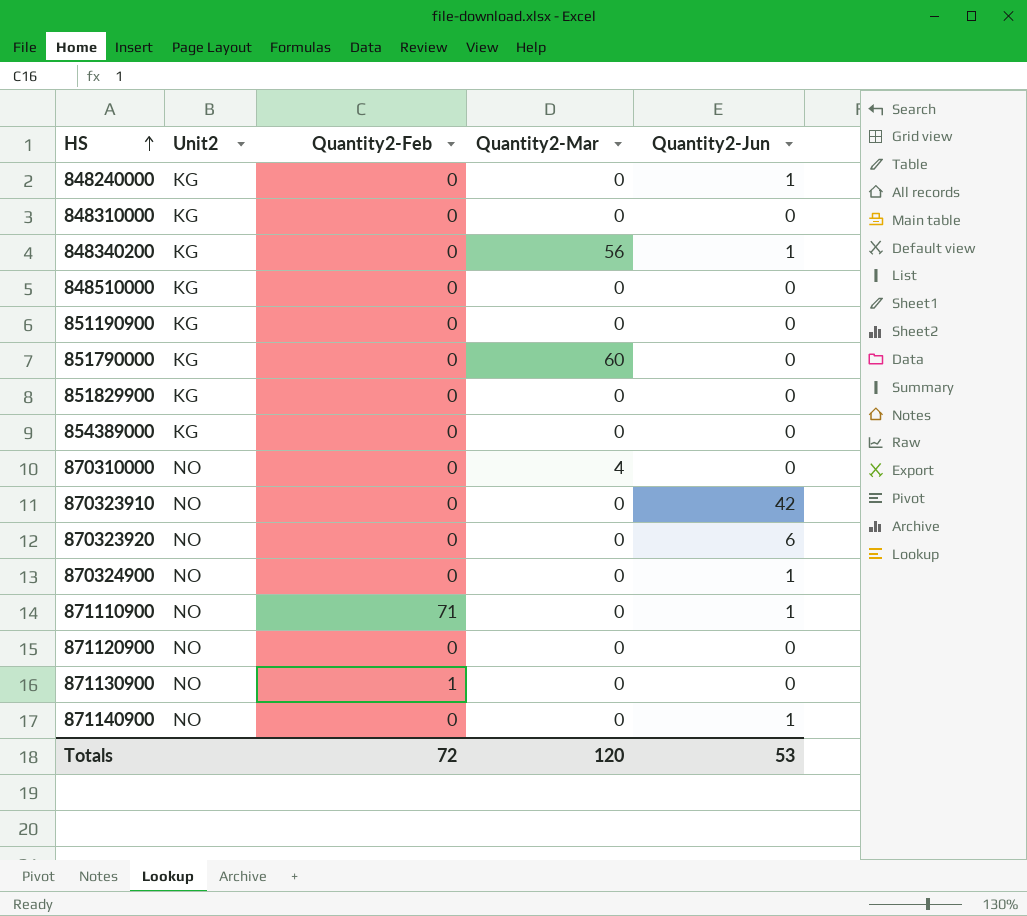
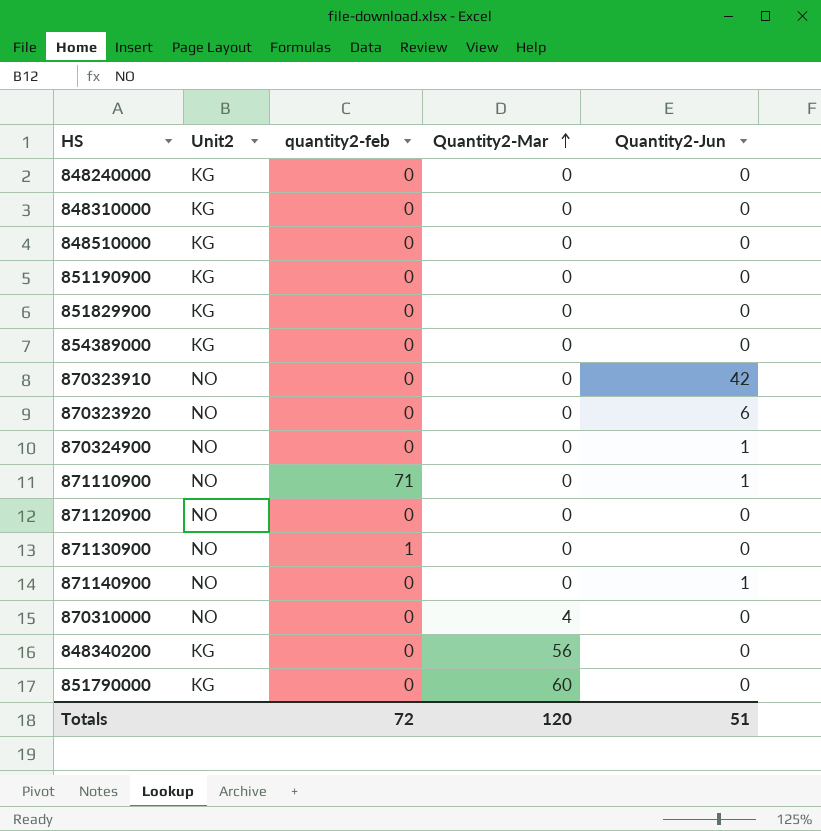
row order: HS ascending -> Quantity2-Mar ascending
column name: Quantity2-Feb -> quantity2-feb
848240000 | Quantity2-Jun: 1 -> 0
848340200 | Quantity2-Jun: 1 -> 0
Totals | Quantity2-Jun: 53 -> 51

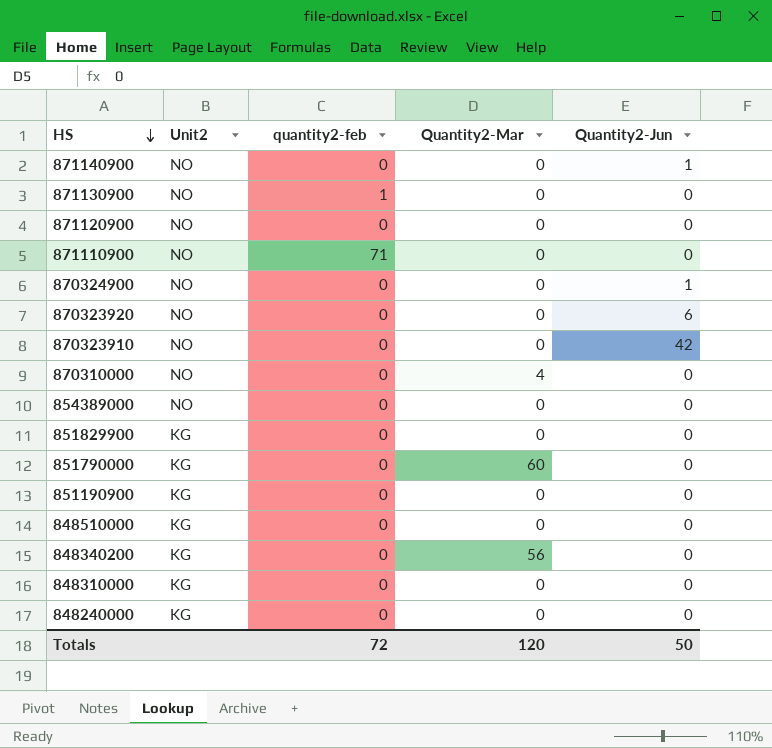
row order: Quantity2-Mar ascending -> HS descending
871110900 | Quantity2-Jun: 1 -> 0
854389000 | Unit2: KG -> NO
Totals | Quantity2-Jun: 51 -> 50

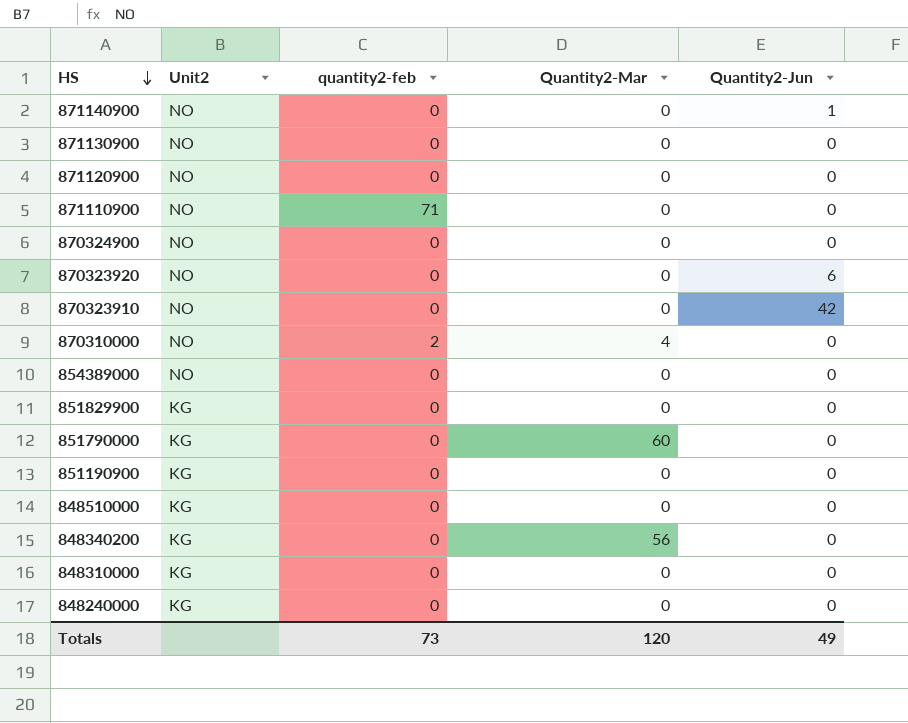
871130900 | quantity2-feb: 1 -> 0
870324900 | Quantity2-Jun: 1 -> 0
870310000 | quantity2-feb: 0 -> 2
Totals | quantity2-feb: 72 -> 73
Totals | Quantity2-Jun: 50 -> 49

